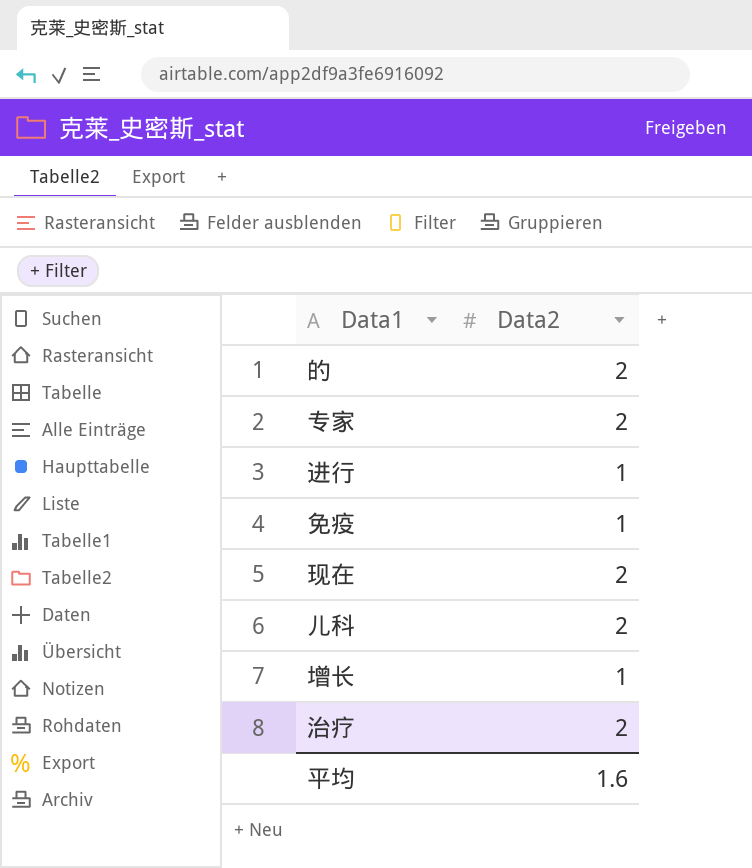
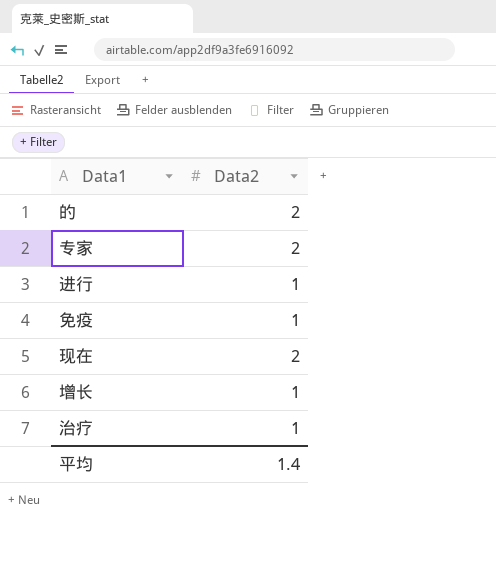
row 儿科: 2 -> none
治疗 | Data2: 2 -> 1
平均 | Data2: 1.6 -> 1.4

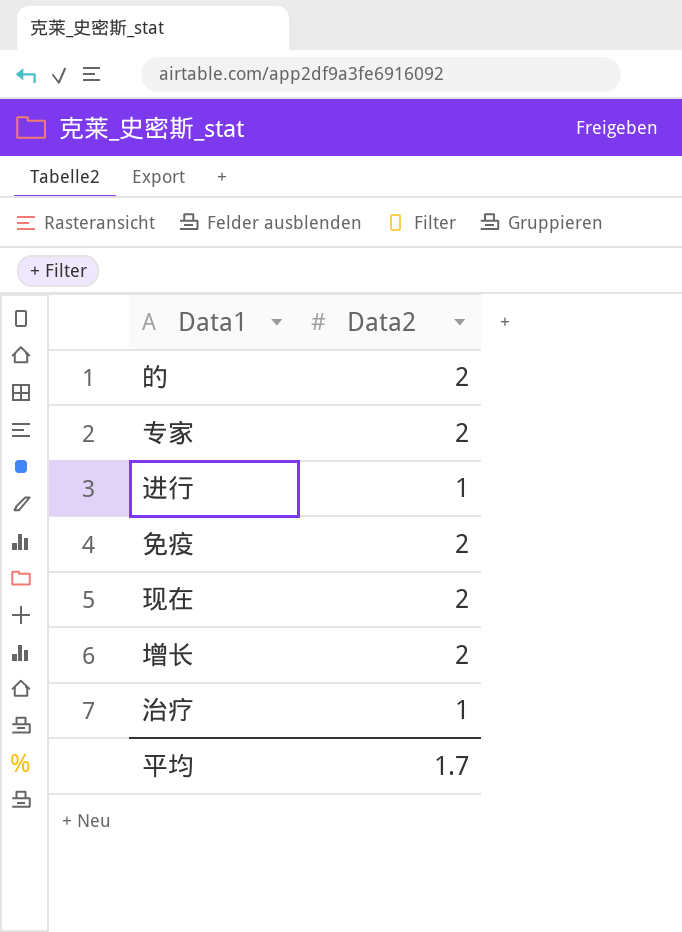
免疫 | Data2: 1 -> 2
增长 | Data2: 1 -> 2
平均 | Data2: 1.4 -> 1.7

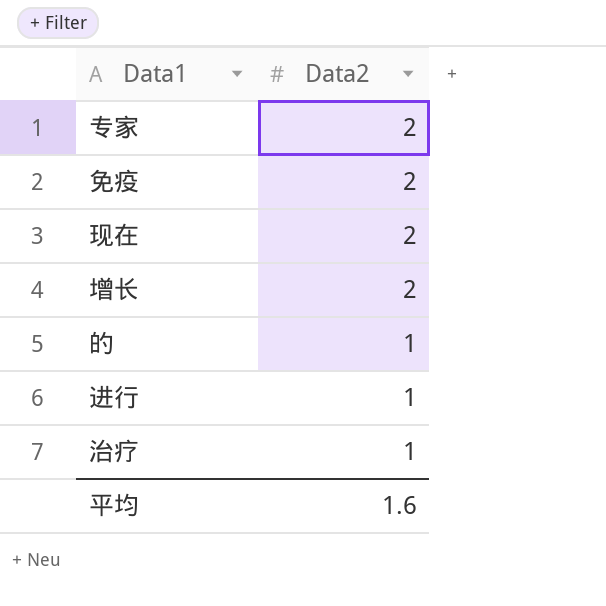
row order: none -> Data2 descending
的 | Data2: 2 -> 1
平均 | Data2: 1.7 -> 1.6

